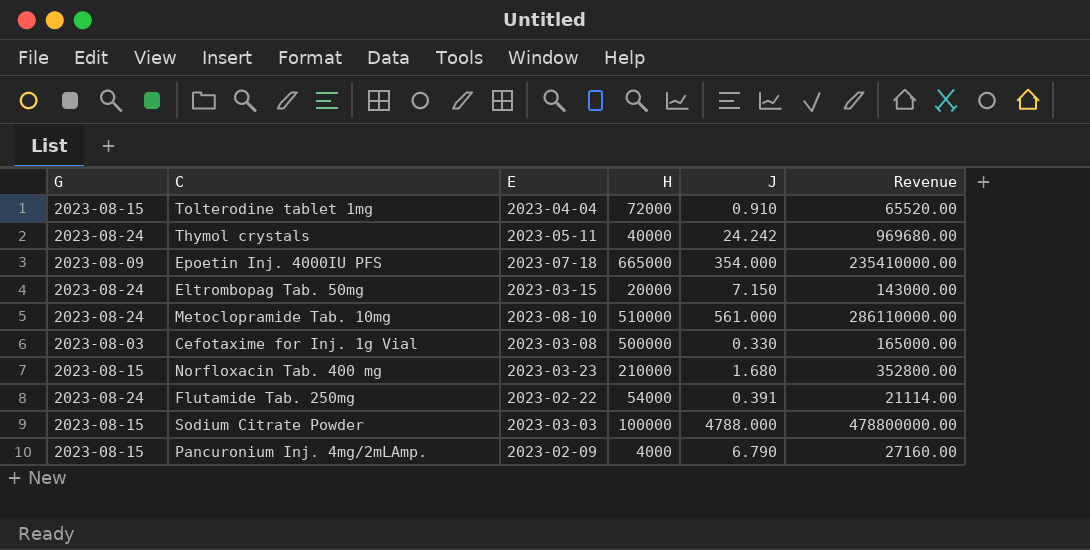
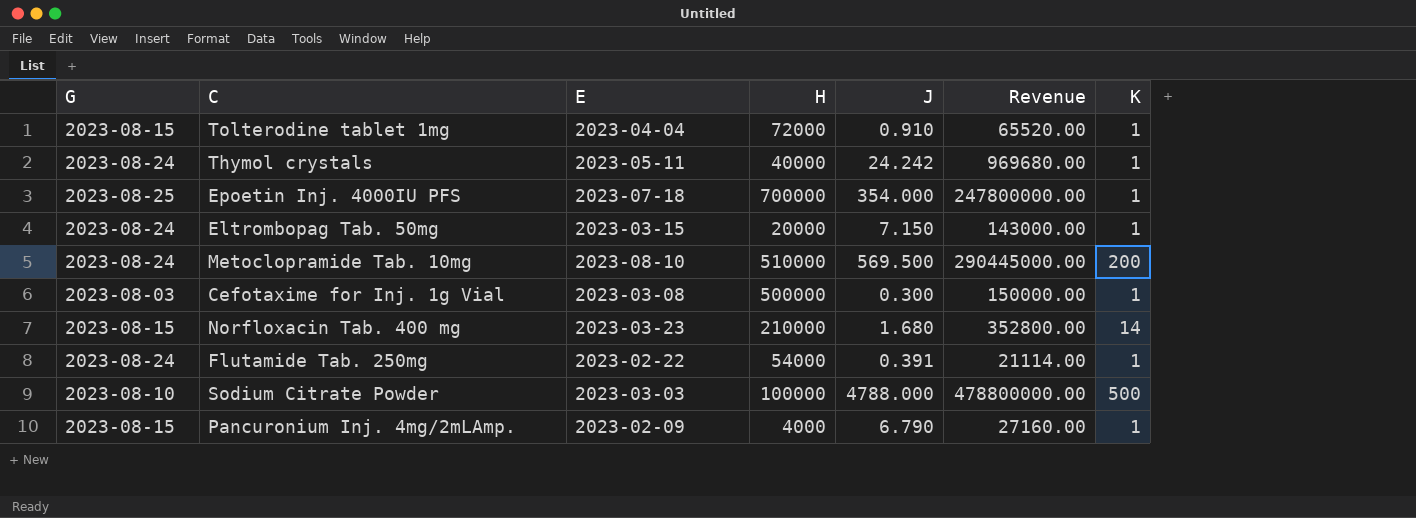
column K | position: none -> 7
Epoetin Inj. 4000IU PFS | G: 2023-08-09 -> 2023-08-25
Epoetin Inj. 4000IU PFS | H: 665000 -> 700000
Epoetin Inj. 4000IU PFS | Revenue: 235410000.00 -> 247800000.00
Metoclopramide Tab. 10mg | J: 561.000 -> 569.500
Metoclopramide Tab. 10mg | Revenue: 286110000.00 -> 290445000.00
Cefotaxime for Inj. 1g Vial | J: 0.330 -> 0.300
Cefotaxime for Inj. 1g Vial | Revenue: 165000.00 -> 150000.00
Sodium Citrate Powder | G: 2023-08-15 -> 2023-08-10

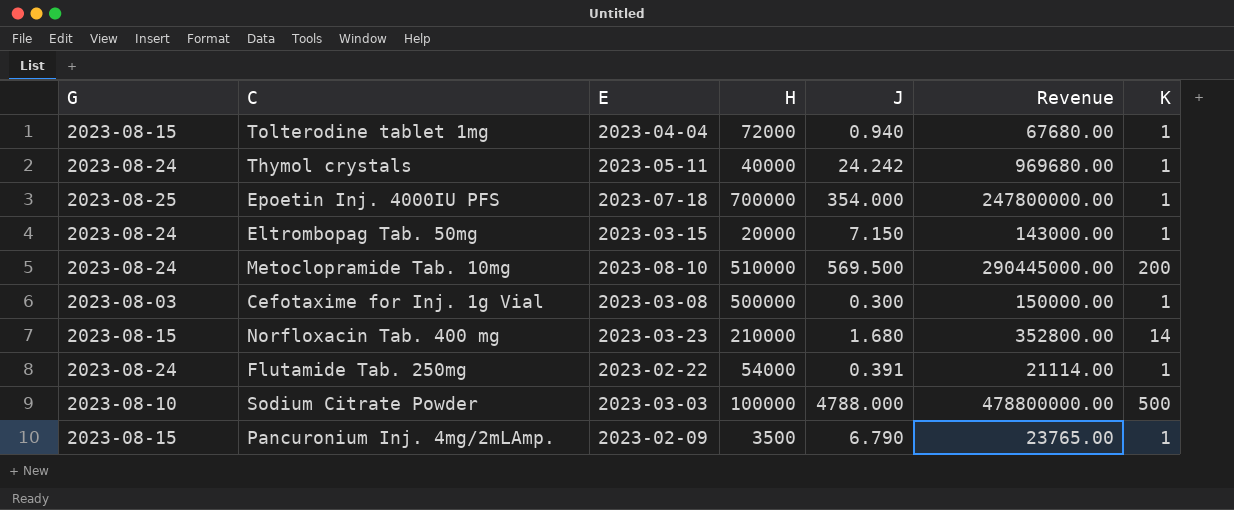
Tolterodine tablet 1mg | J: 0.910 -> 0.940
Tolterodine tablet 1mg | Revenue: 65520.00 -> 67680.00
Pancuronium Inj. 4mg/2mLAmp. | H: 4000 -> 3500
Pancuronium Inj. 4mg/2mLAmp. | Revenue: 27160.00 -> 23765.00

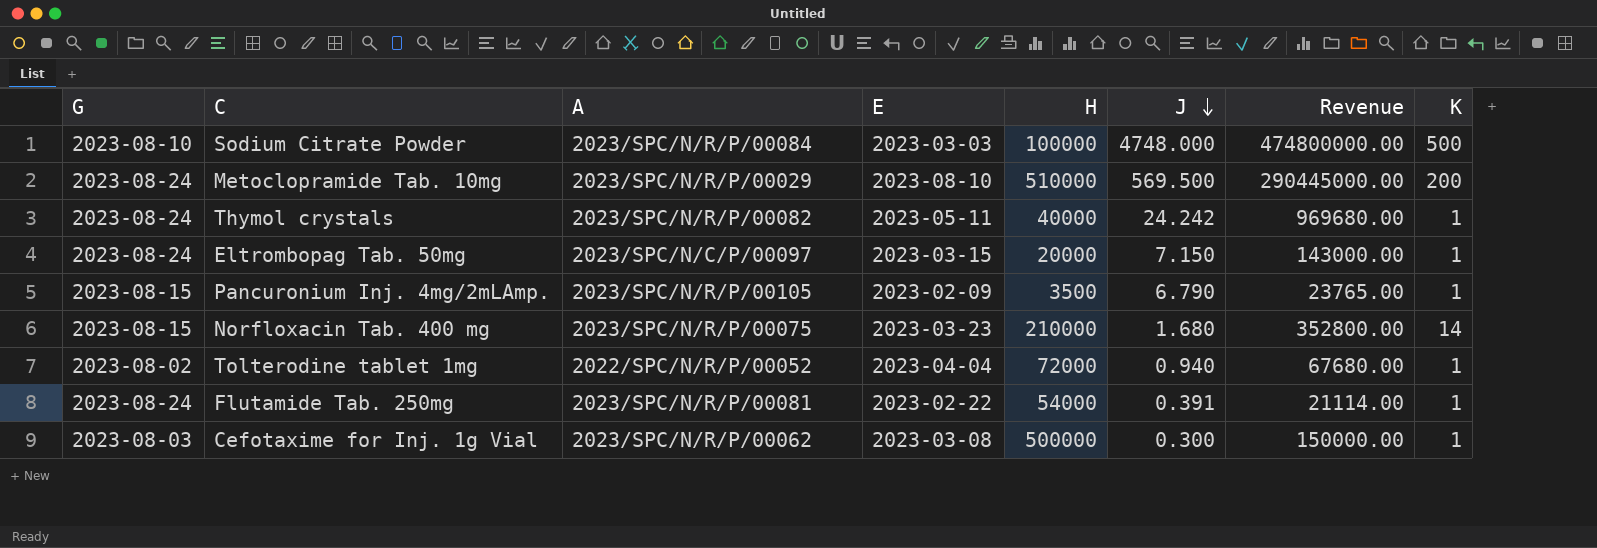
row order: none -> J descending
column A | position: none -> 3
row Epoetin Inj. 4000IU PFS: 2023-08-25 | 2023-07-18 | 700000 | 354.000 | 247800000.00 | 1 -> none
Sodium Citrate Powder | J: 4788.000 -> 4748.000
Sodium Citrate Powder | Revenue: 478800000.00 -> 474800000.00
Tolterodine tablet 1mg | G: 2023-08-15 -> 2023-08-02

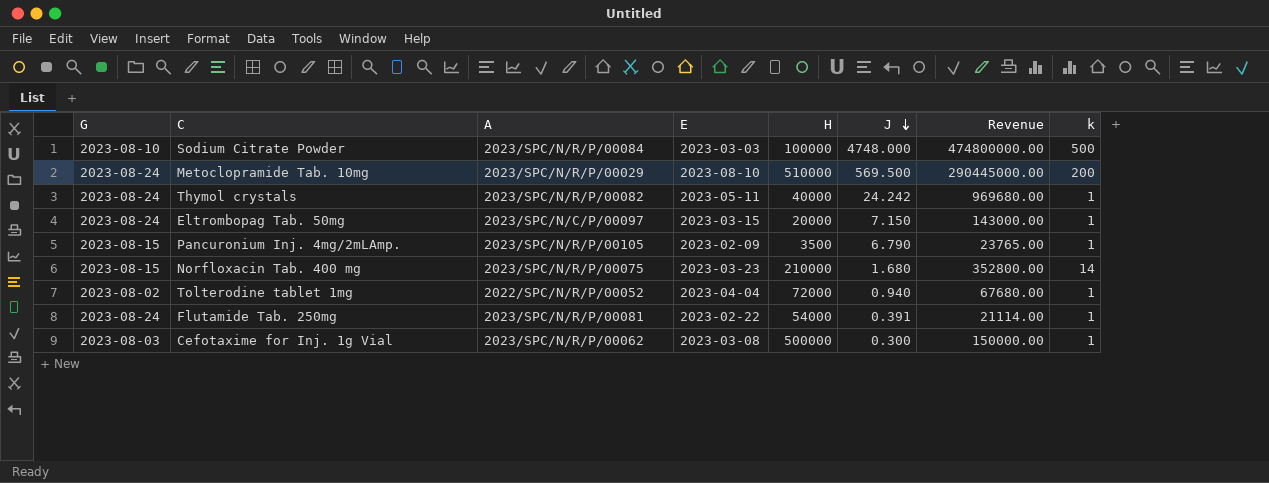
column name: K -> k

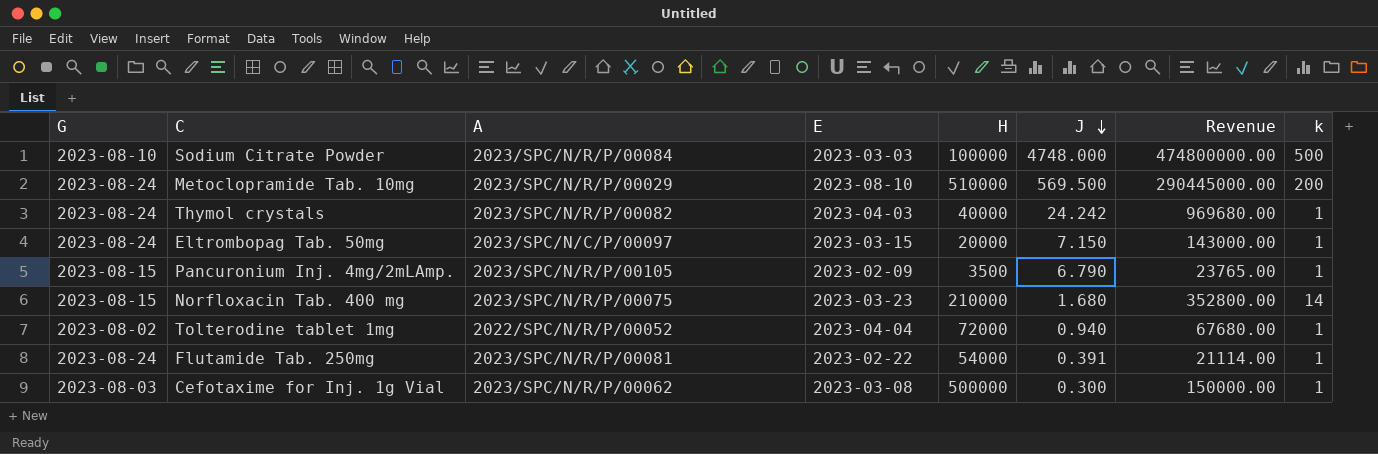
Thymol crystals | E: 2023-05-11 -> 2023-04-03

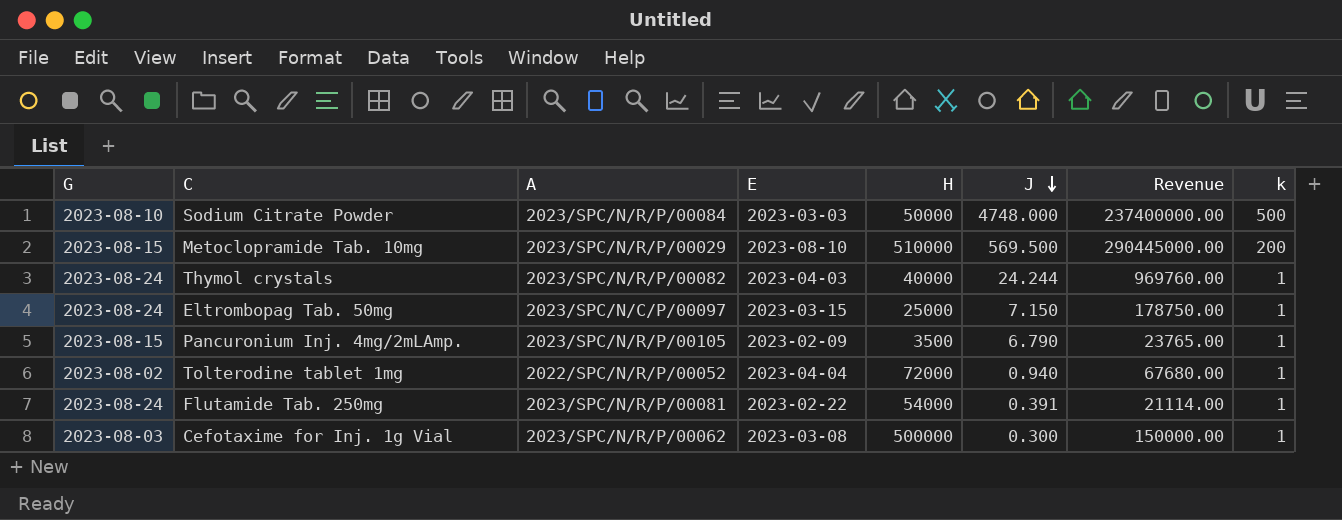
row Norfloxacin Tab. 400 mg: 2023-08-15 | 2023/SPC/N/R/P/00075 | 2023-03-23 | 210000 | 1.680 | 352800.00 | 14 -> none
Sodium Citrate Powder | H: 100000 -> 50000
Sodium Citrate Powder | Revenue: 474800000.00 -> 237400000.00
Metoclopramide Tab. 10mg | G: 2023-08-24 -> 2023-08-15
Thymol crystals | J: 24.242 -> 24.244
Thymol crystals | Revenue: 969680.00 -> 969760.00
Eltrombopag Tab. 50mg | H: 20000 -> 25000
Eltrombopag Tab. 50mg | Revenue: 143000.00 -> 178750.00

